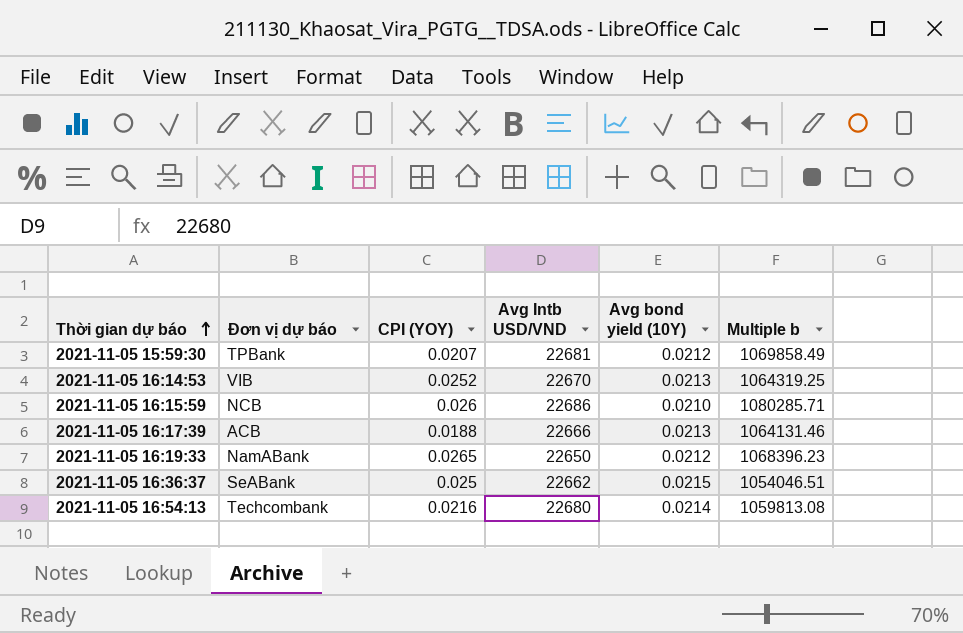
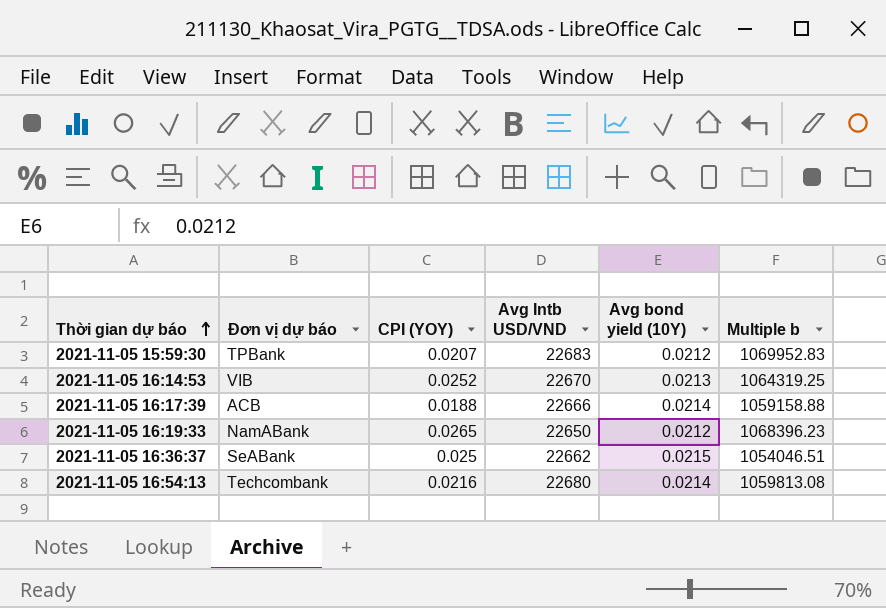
row 2021-11-05 16:15:59: NCB | 0.026 | 22686 | 0.0210 | 1080285.71 -> none
2021-11-05 15:59:30 | Avg Intb USD/VND: 22681 -> 22683
2021-11-05 15:59:30 | Multiple b: 1069858.49 -> 1069952.83
2021-11-05 16:17:39 | Avg bond yield (10Y): 0.0213 -> 0.0214
2021-11-05 16:17:39 | Multiple b: 1064131.46 -> 1059158.88

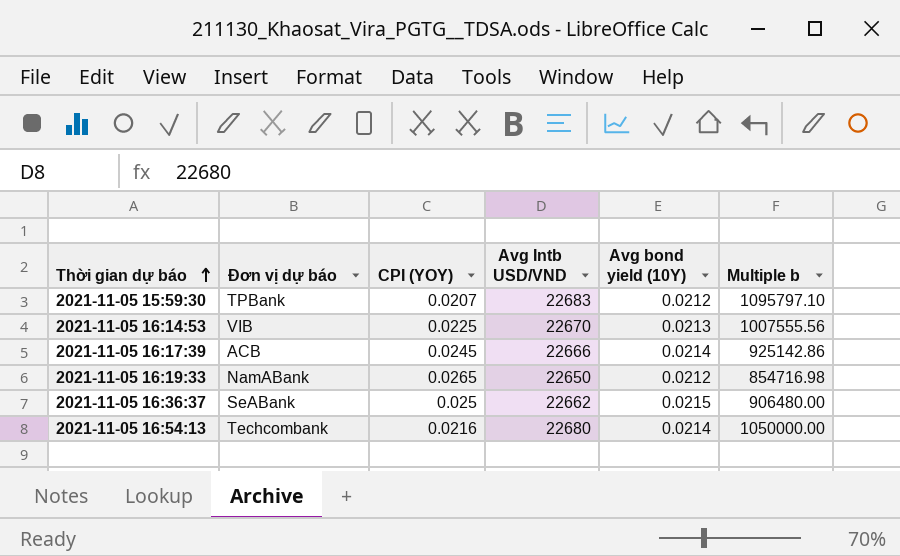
column Multiple b | formula: [Avg Intb USD/VND] / [Avg bond yield (10Y)] -> [Avg Intb USD/VND] / [CPI (YOY)]
2021-11-05 16:14:53 | CPI (YOY): 0.0252 -> 0.0225
2021-11-05 16:17:39 | CPI (YOY): 0.0188 -> 0.0245

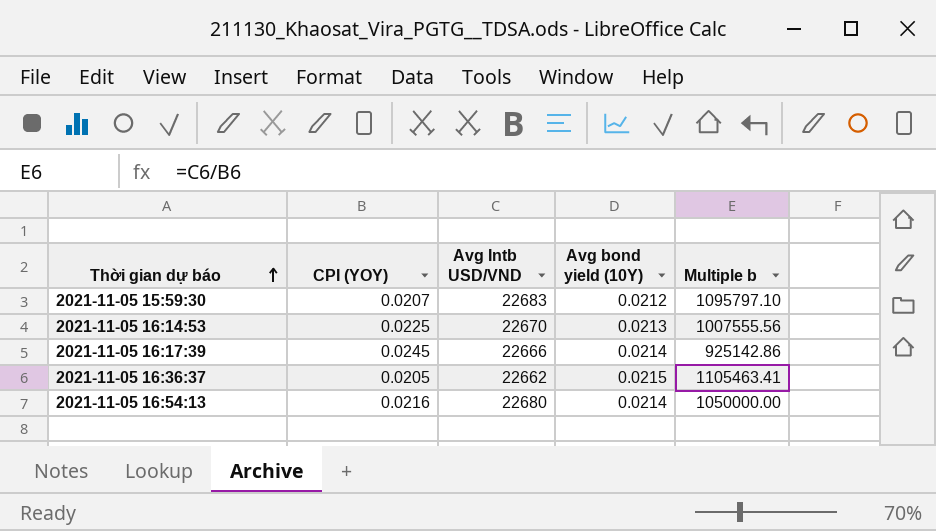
column Đơn vị dự báo | position: 2 -> none
row 2021-11-05 16:19:33: NamABank | 0.0265 | 22650 | 0.0212 | 854716.98 -> none
2021-11-05 16:36:37 | CPI (YOY): 0.025 -> 0.0205
2021-11-05 16:36:37 | Multiple b: 906480.00 -> 1105463.41

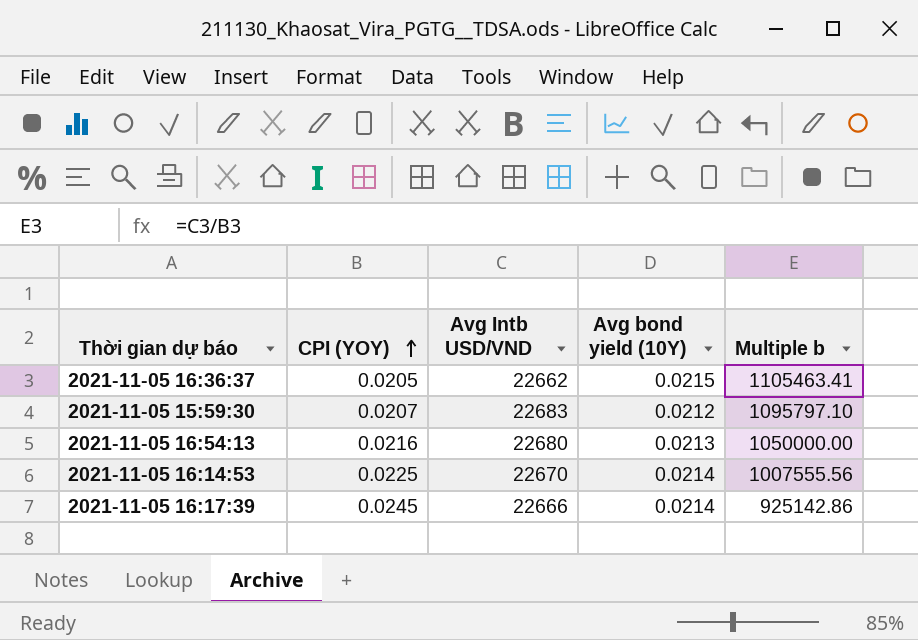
row order: Thời gian dự báo ascending -> CPI (YOY) ascending
2021-11-05 16:54:13 | Avg bond yield (10Y): 0.0214 -> 0.0213
2021-11-05 16:14:53 | Avg bond yield (10Y): 0.0213 -> 0.0214

